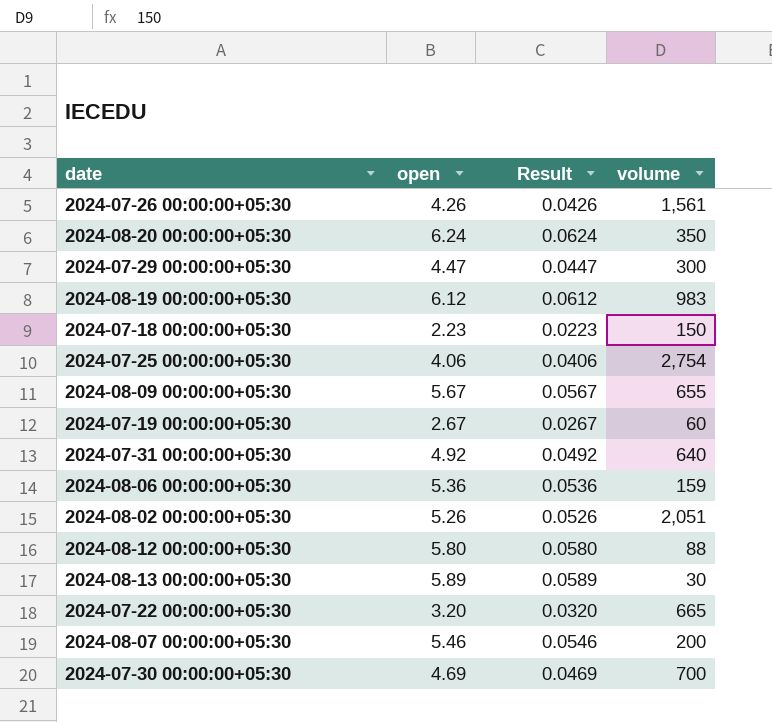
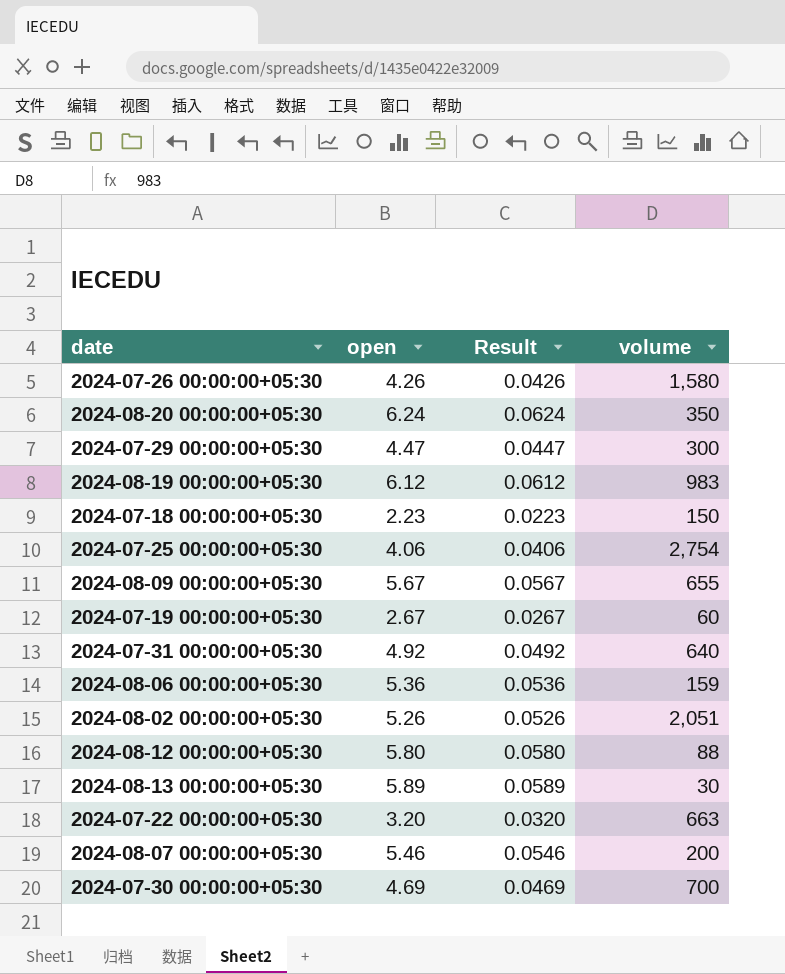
2024-07-26 00:00:00+05:30 | volume: 1,561 -> 1,580
2024-07-22 00:00:00+05:30 | volume: 665 -> 663

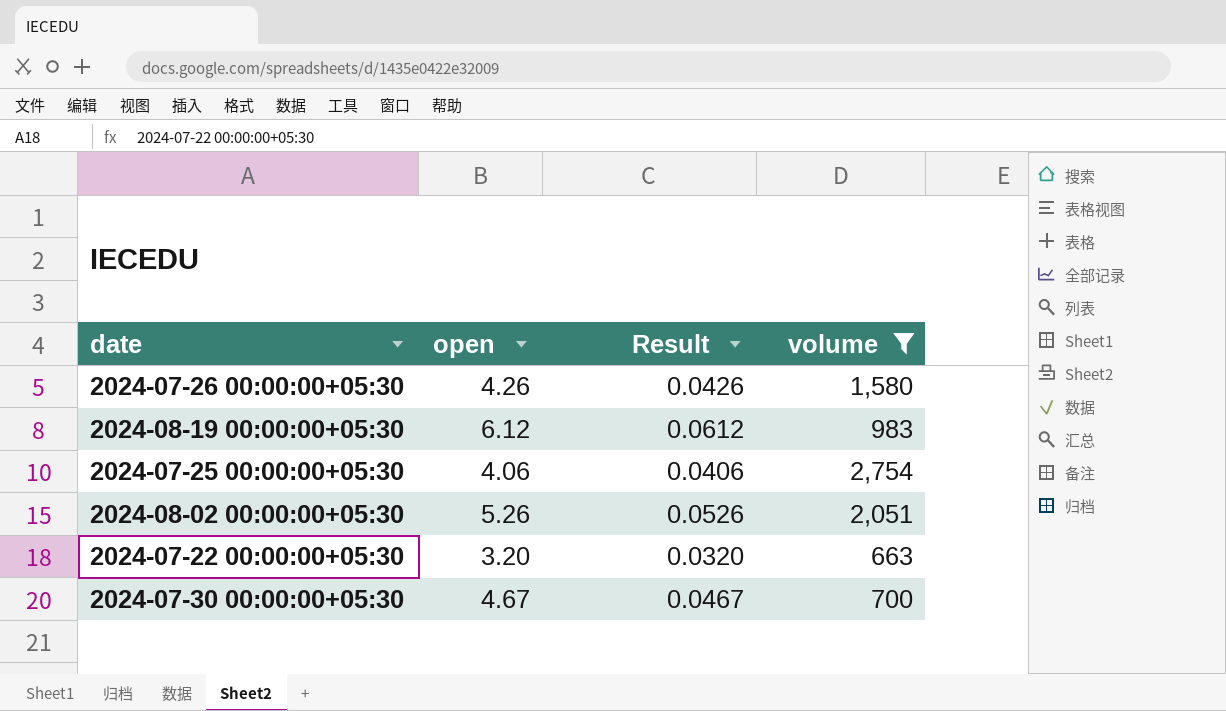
filter: none -> volume >= 663
2024-07-30 00:00:00+05:30 | open: 4.69 -> 4.67
2024-07-30 00:00:00+05:30 | Result: 0.0469 -> 0.0467

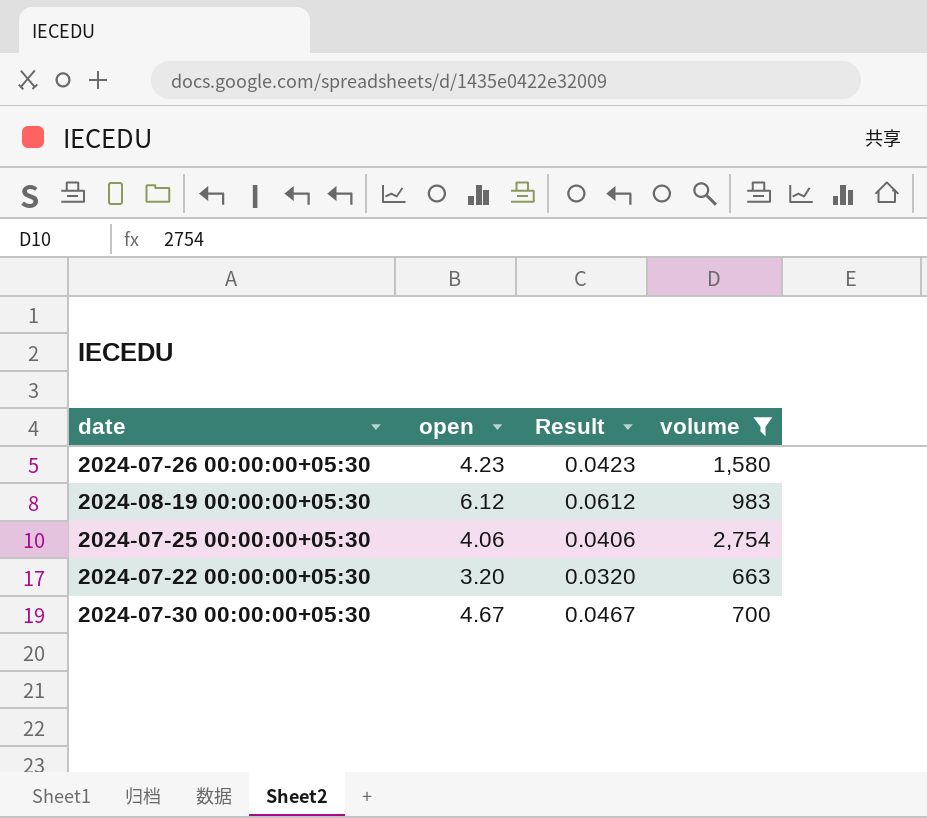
row 2024-08-02 00:00:00+05:30: 5.26 | 0.0526 | 2,051 -> none
2024-07-26 00:00:00+05:30 | open: 4.26 -> 4.23
2024-07-26 00:00:00+05:30 | Result: 0.0426 -> 0.0423

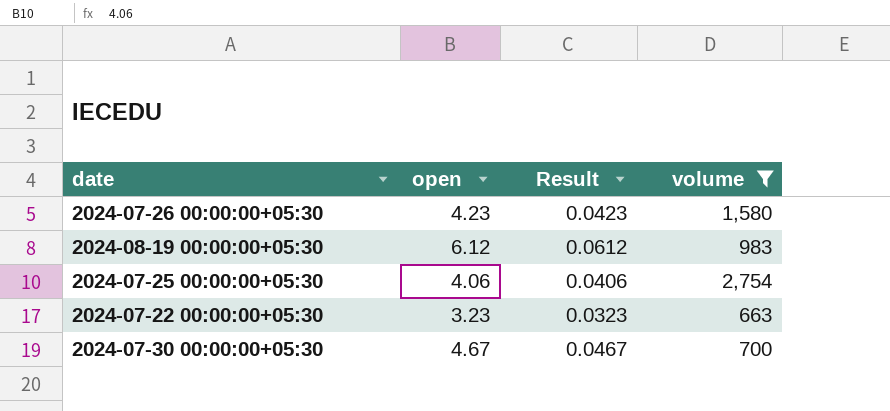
2024-07-22 00:00:00+05:30 | open: 3.20 -> 3.23
2024-07-22 00:00:00+05:30 | Result: 0.0320 -> 0.0323

